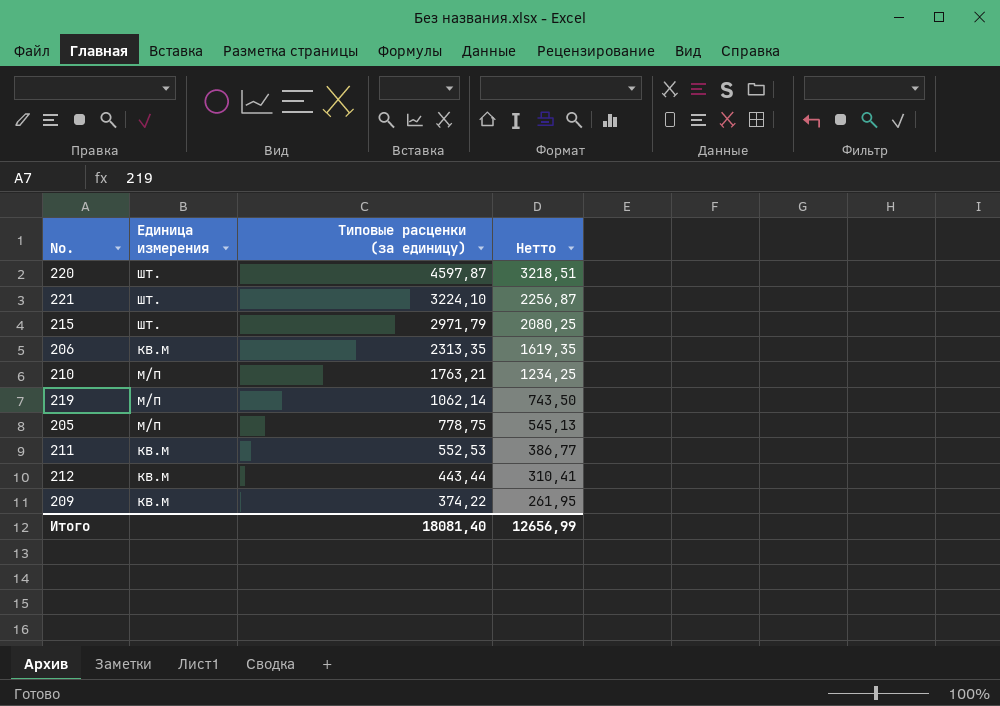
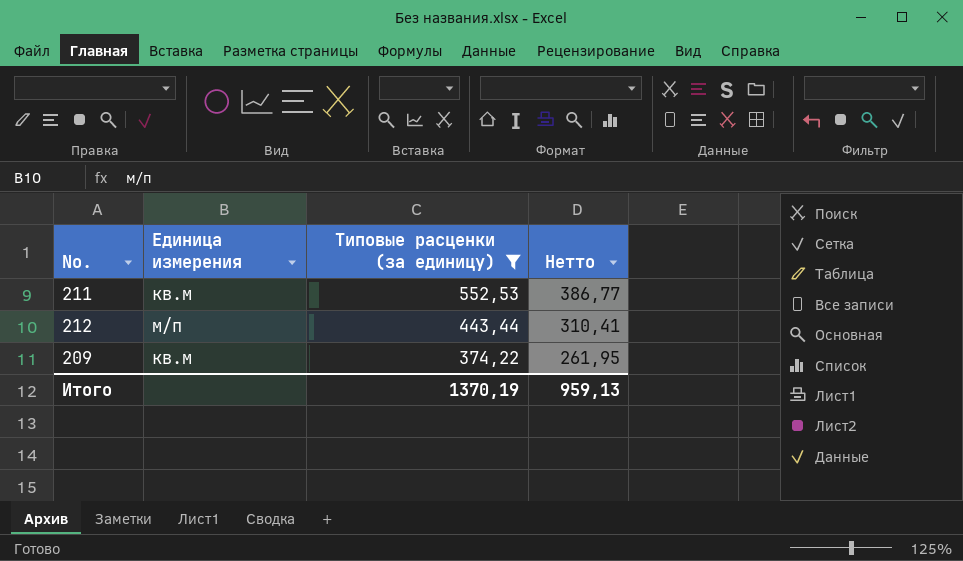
filter: none -> Типовые расценки (за единицу) <= 552,53
212 | Единица измерения: кв.м -> м/п
Итого | Типовые расценки (за единицу): 18081,40 -> 1370,19
Итого | Нетто: 12656,99 -> 959,13

